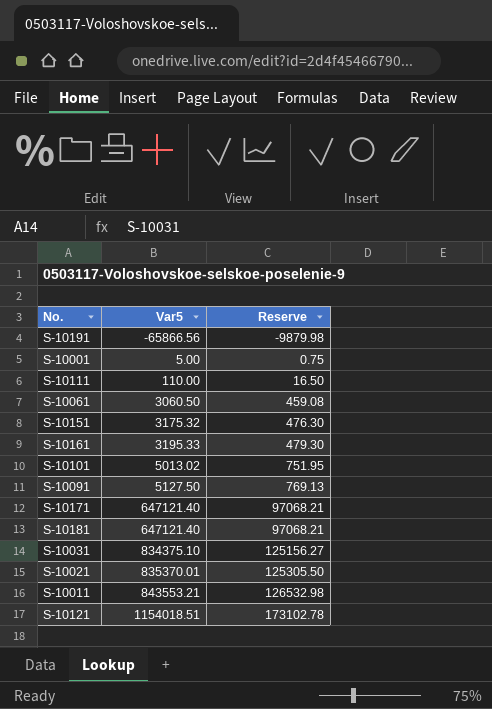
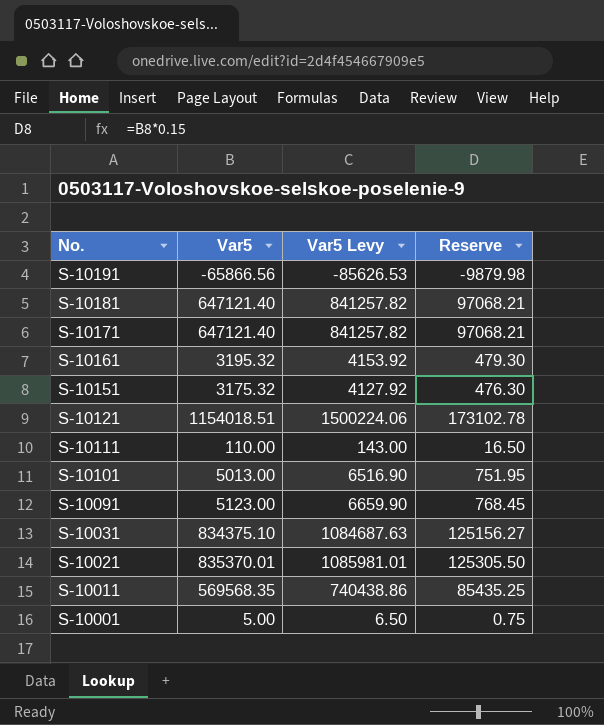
row order: Var5 ascending -> No. descending
column Var5 Levy | formula: none -> [Var5] * 1.3
row S-10061: 3060.50 | 459.08 -> none
S-10161 | Var5: 3195.33 -> 3195.32
S-10101 | Var5: 5013.02 -> 5013.00
S-10091 | Var5: 5127.50 -> 5123.00
S-10091 | Reserve: 769.13 -> 768.45
S-10011 | Var5: 843553.21 -> 569568.35
S-10011 | Reserve: 126532.98 -> 85435.25

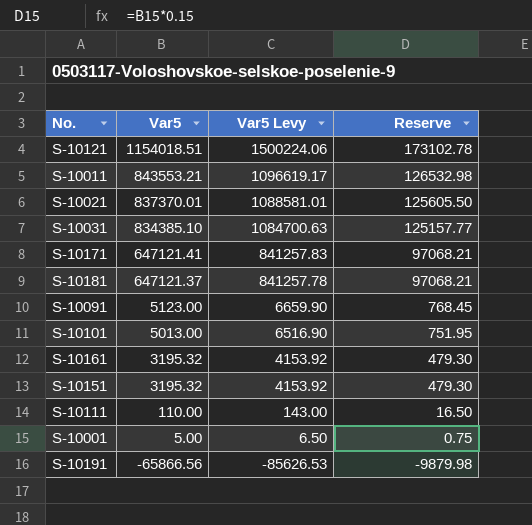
row order: No. descending -> Var5 descending
S-10011 | Var5: 569568.35 -> 843553.21
S-10011 | Var5 Levy: 740438.86 -> 1096619.17
S-10011 | Reserve: 85435.25 -> 126532.98
S-10021 | Var5: 835370.01 -> 837370.01
S-10021 | Var5 Levy: 1085981.01 -> 1088581.01
S-10021 | Reserve: 125305.50 -> 125605.50
S-10031 | Var5: 834375.10 -> 834385.10
S-10031 | Var5 Levy: 1084687.63 -> 1084700.63
S-10031 | Reserve: 125156.27 -> 125157.77
S-10171 | Var5: 647121.40 -> 647121.41
S-10171 | Var5 Levy: 841257.82 -> 841257.83
S-10181 | Var5: 647121.40 -> 647121.37
S-10181 | Var5 Levy: 841257.82 -> 841257.78
S-10151 | Var5: 3175.32 -> 3195.32
S-10151 | Var5 Levy: 4127.92 -> 4153.92
S-10151 | Reserve: 476.30 -> 479.30

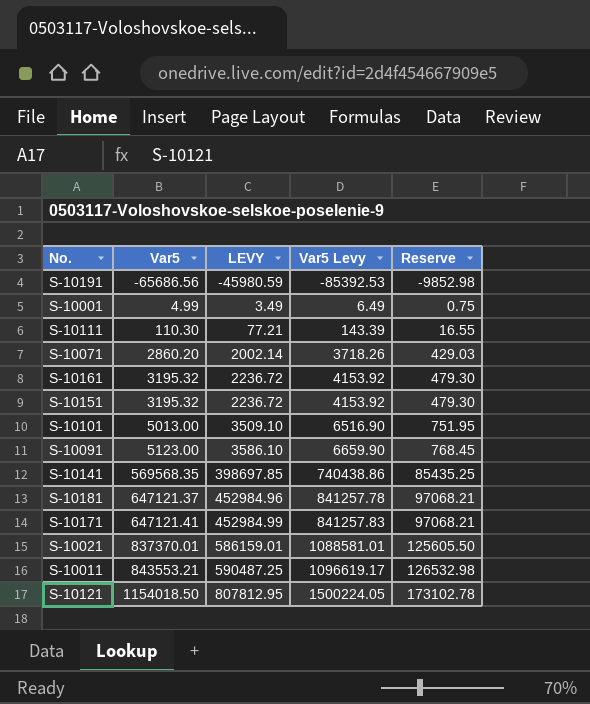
row order: Var5 descending -> Var5 ascending
column LEVY | formula: none -> [Var5] * 0.7
row S-10031: 834385.10 | 1084700.63 | 125157.77 -> none
S-10191 | Var5: -65866.56 -> -65686.56
S-10191 | Var5 Levy: -85626.53 -> -85392.53
S-10191 | Reserve: -9879.98 -> -9852.98
S-10001 | Var5: 5.00 -> 4.99
S-10001 | Var5 Levy: 6.50 -> 6.49
S-10111 | Var5: 110.00 -> 110.30
S-10111 | Var5 Levy: 143.00 -> 143.39
S-10111 | Reserve: 16.50 -> 16.55
row S-10071: none -> 2860.20 | 2002.14 | 3718.26 | 429.03
row S-10141: none -> 569568.35 | 398697.85 | 740438.86 | 85435.25
S-10121 | Var5: 1154018.51 -> 1154018.50
S-10121 | Var5 Levy: 1500224.06 -> 1500224.05

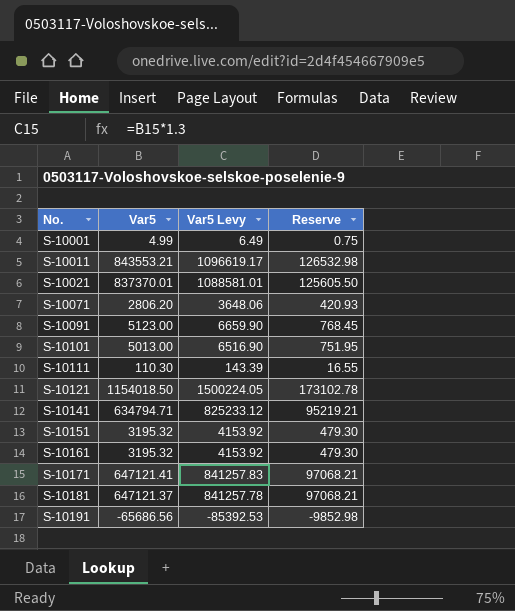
row order: Var5 ascending -> No. ascending
column LEVY | formula: [Var5] * 0.7 -> none
S-10071 | Var5: 2860.20 -> 2806.20
S-10071 | Var5 Levy: 3718.26 -> 3648.06
S-10071 | Reserve: 429.03 -> 420.93
S-10141 | Var5: 569568.35 -> 634794.71
S-10141 | Var5 Levy: 740438.86 -> 825233.12
S-10141 | Reserve: 85435.25 -> 95219.21

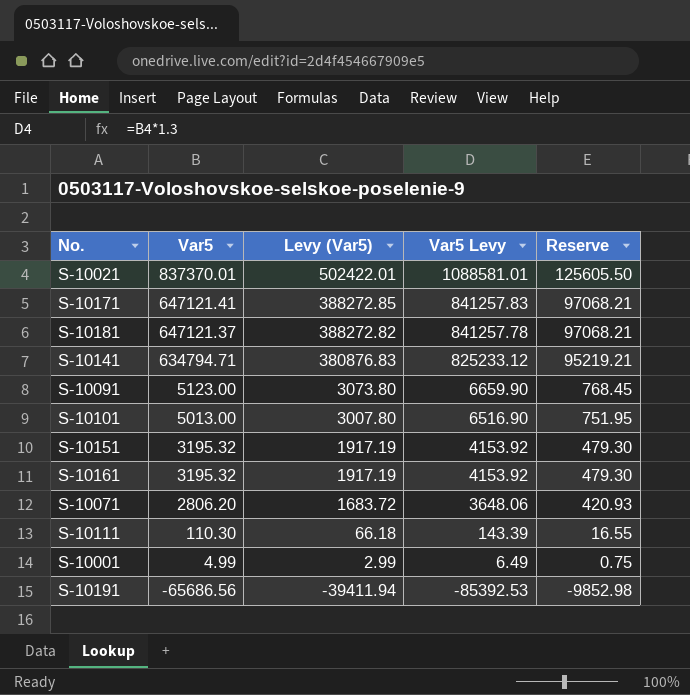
row order: No. ascending -> Var5 descending
column Levy (Var5) | formula: none -> [Var5] * 0.6
row S-10011: 843553.21 | 1096619.17 | 126532.98 -> none
row S-10121: 1154018.50 | 1500224.05 | 173102.78 -> none

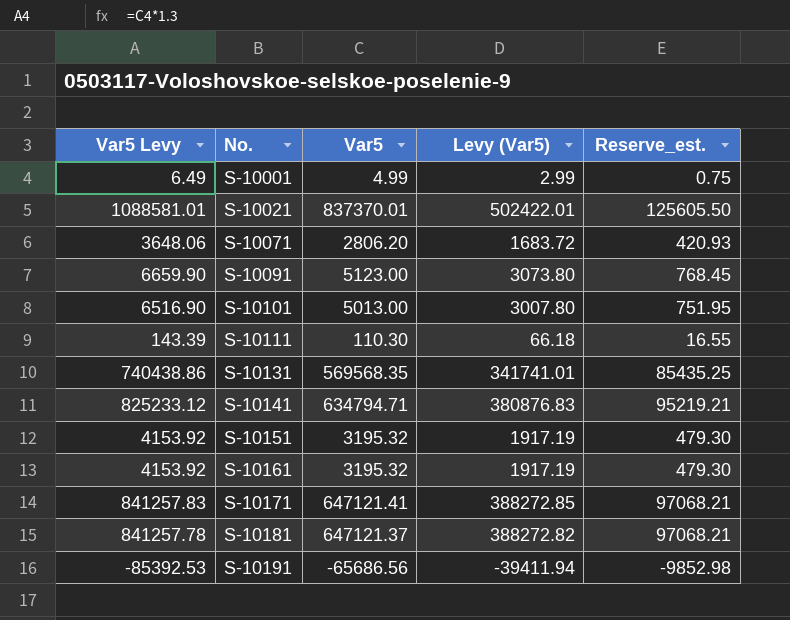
row order: Var5 descending -> No. ascending
column Var5 Levy | position: 4 -> 1
column name: Reserve -> Reserve_est.
row S-10131: none -> 740438.86 | 569568.35 | 341741.01 | 85435.25

